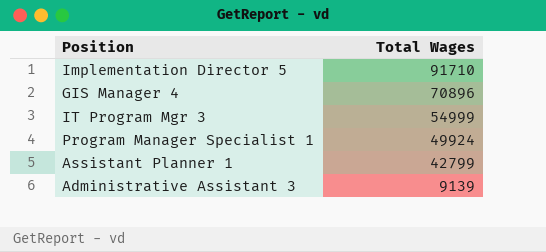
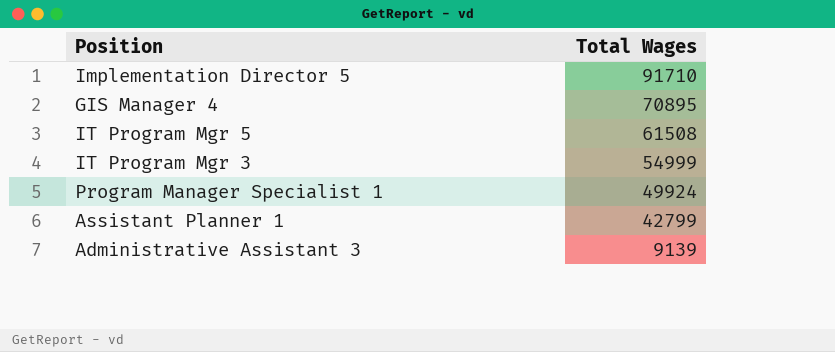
GIS Manager 4 | Total Wages: 70896 -> 70895
row IT Program Mgr 5: none -> 61508

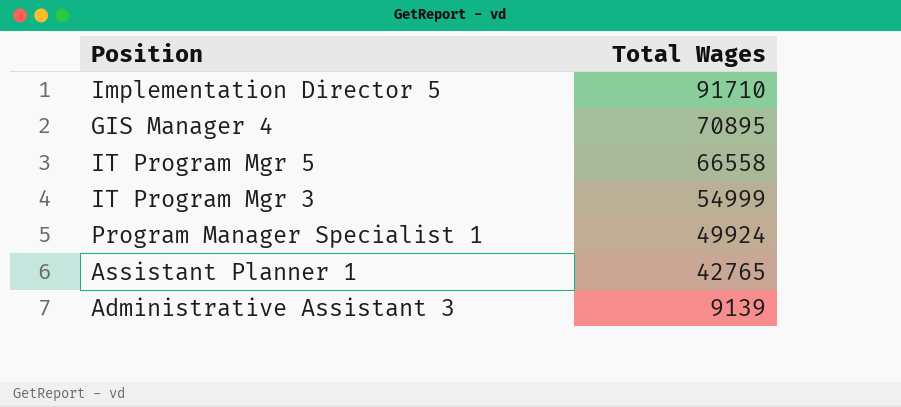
IT Program Mgr 5 | Total Wages: 61508 -> 66558
Assistant Planner 1 | Total Wages: 42799 -> 42765

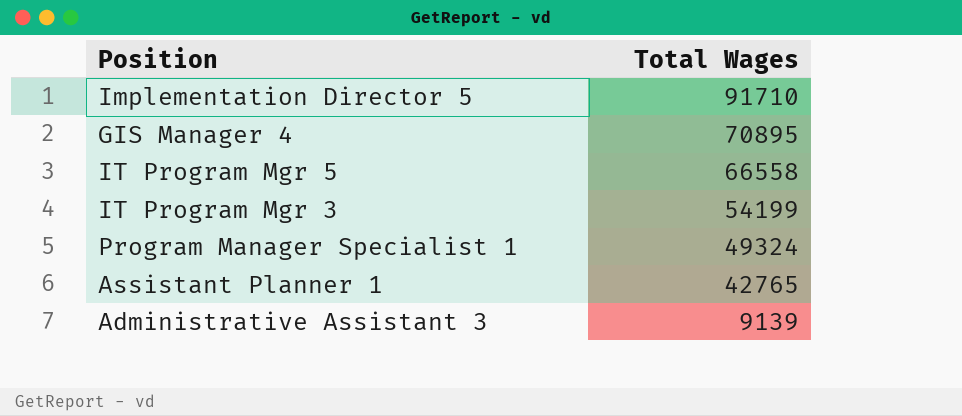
IT Program Mgr 3 | Total Wages: 54999 -> 54199
Program Manager Specialist 1 | Total Wages: 49924 -> 49324

